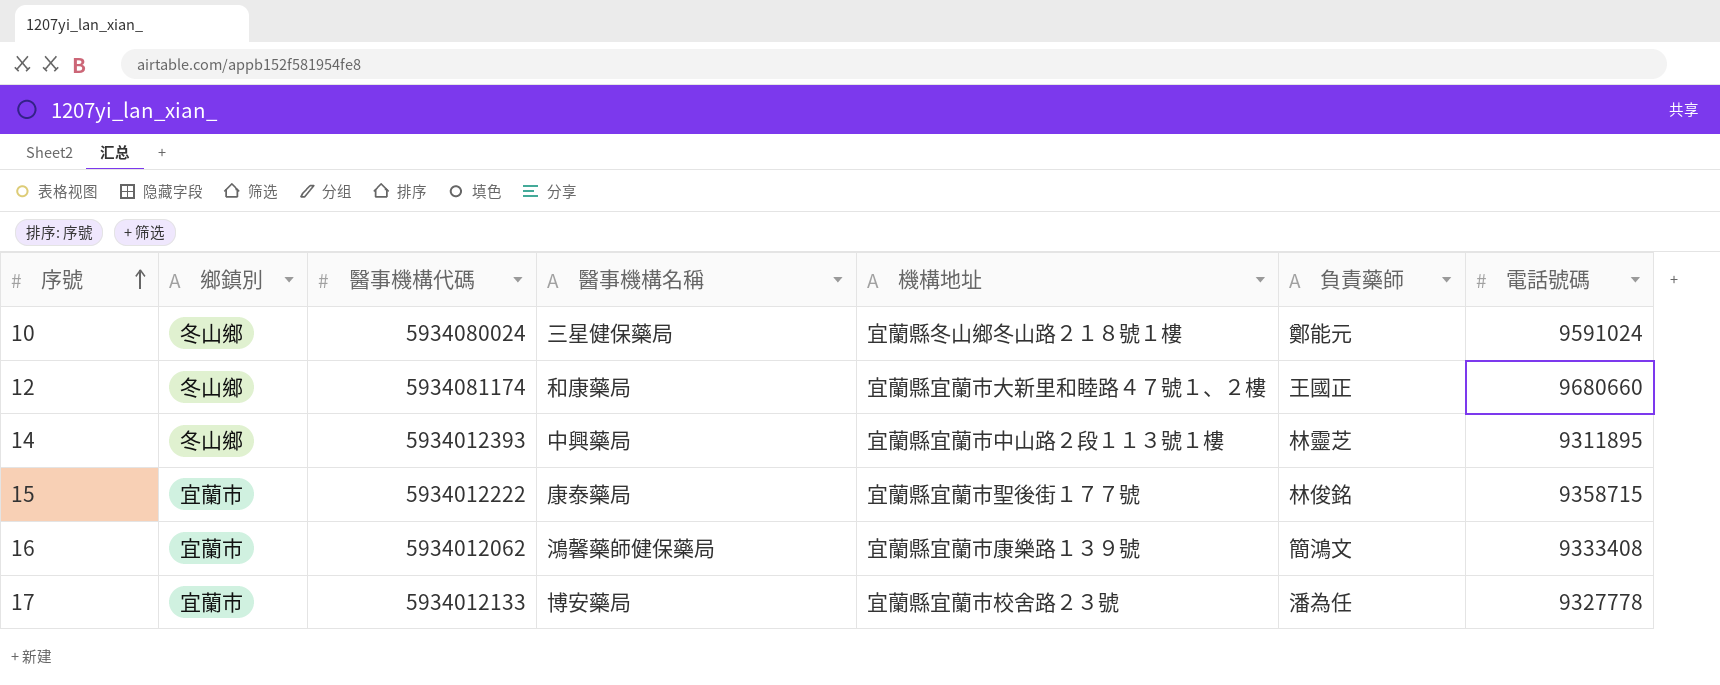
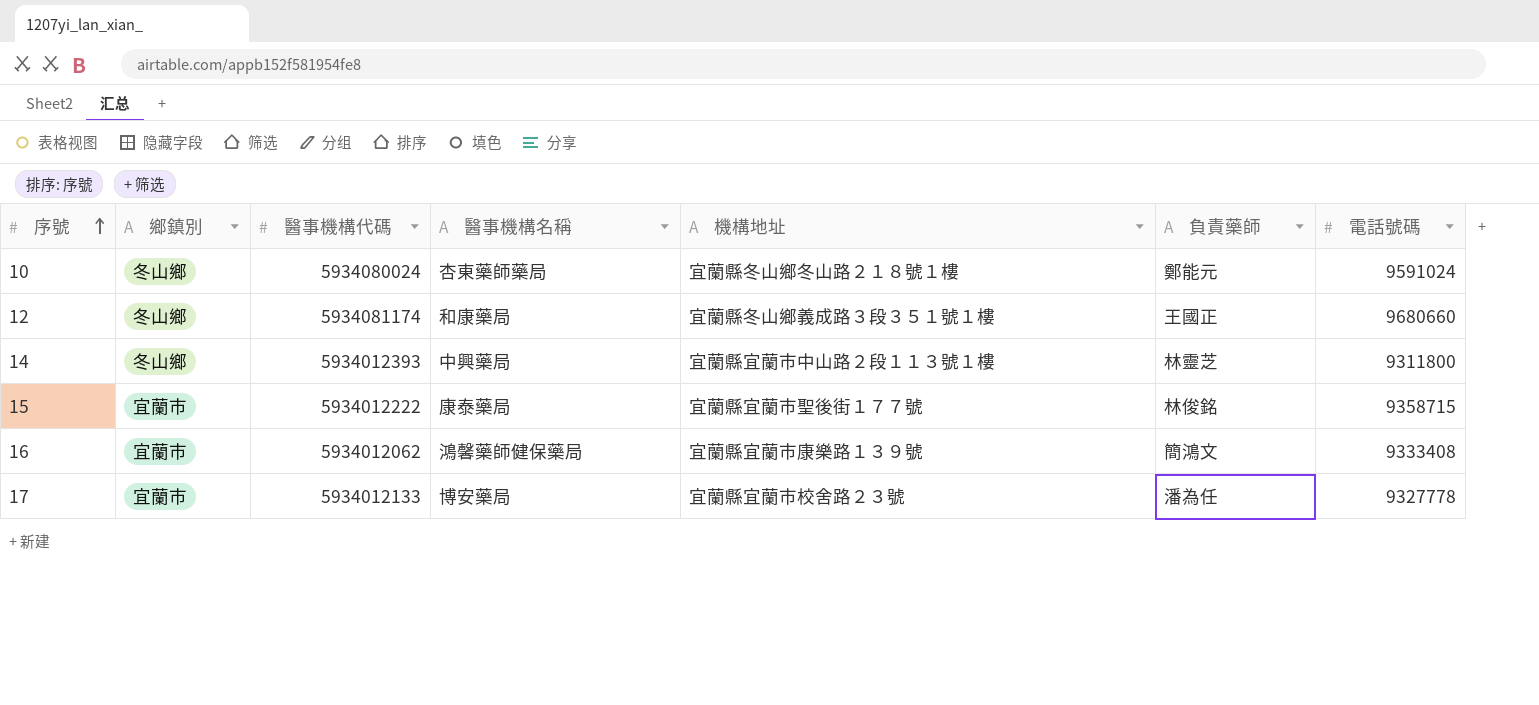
10 | 醫事機構名稱: 三星健保藥局 -> 杏東藥師藥局
12 | 機構地址: 宜蘭縣宜蘭市大新里和睦路４７號１、２樓 -> 宜蘭縣冬山鄉義成路３段３５１號１樓
14 | 電話號碼: 9311895 -> 9311800

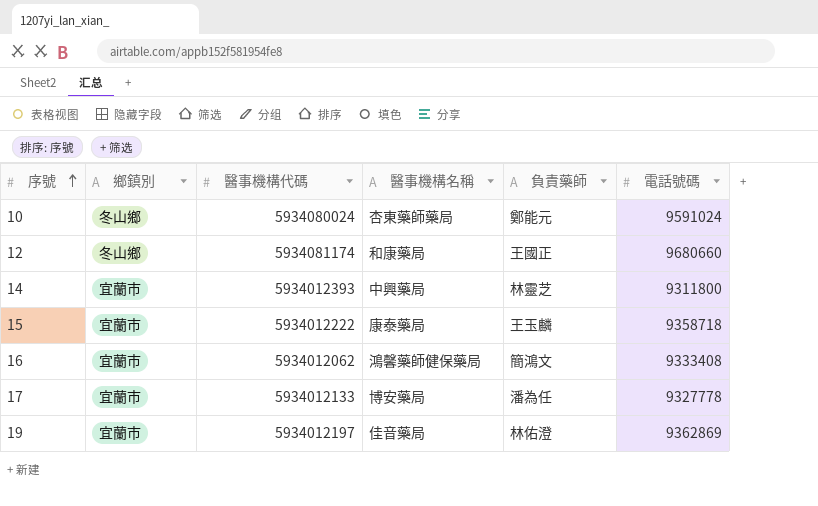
column 機構地址 | position: 5 -> none
14 | 鄉鎮別: 冬山鄉 -> 宜蘭市
15 | 負責藥師: 林俊銘 -> 王玉麟
15 | 電話號碼: 9358715 -> 9358718
row 19: none -> 宜蘭市 | 5934012197 | 佳音藥局 | 林佑澄 | 9362869

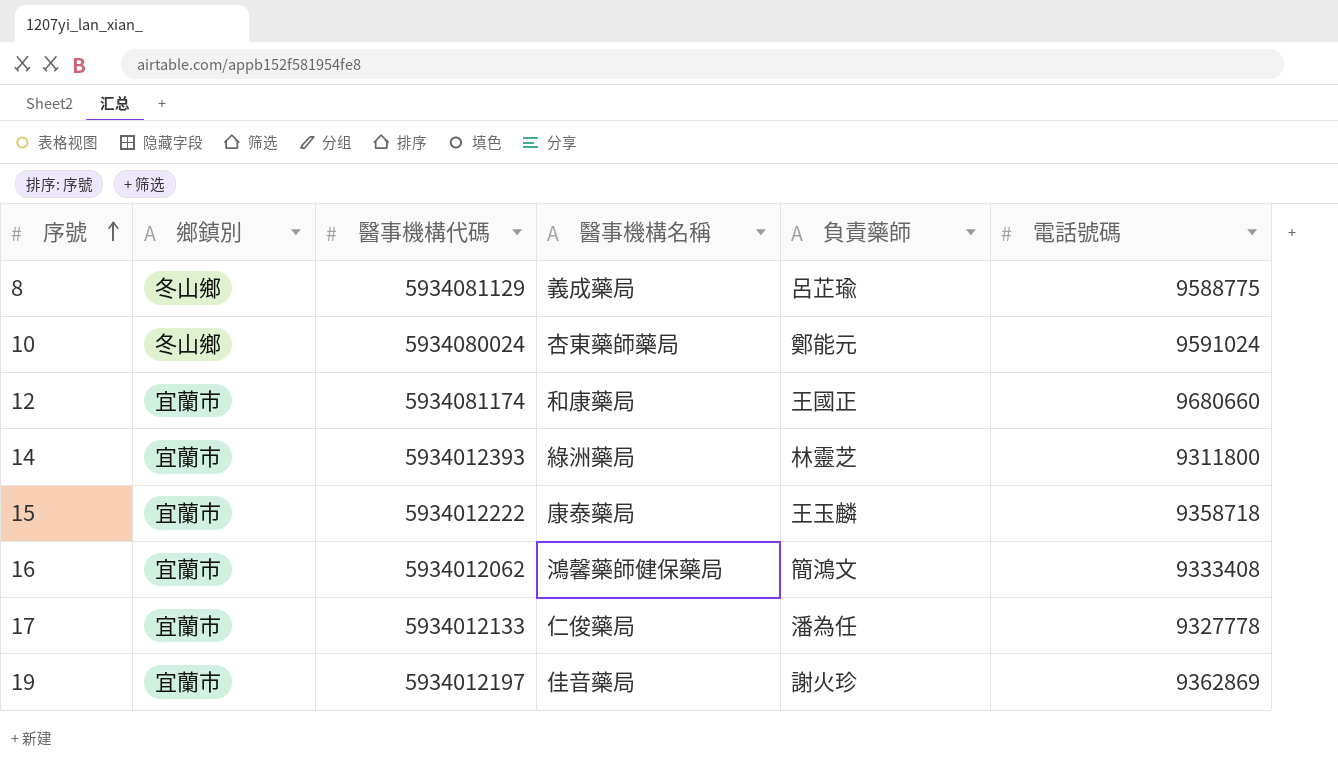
row 8: none -> 冬山鄉 | 5934081129 | 義成藥局 | 呂芷瑜 | 9588775
12 | 鄉鎮別: 冬山鄉 -> 宜蘭市
14 | 醫事機構名稱: 中興藥局 -> 綠洲藥局
17 | 醫事機構名稱: 博安藥局 -> 仁俊藥局
19 | 負責藥師: 林佑澄 -> 謝火珍

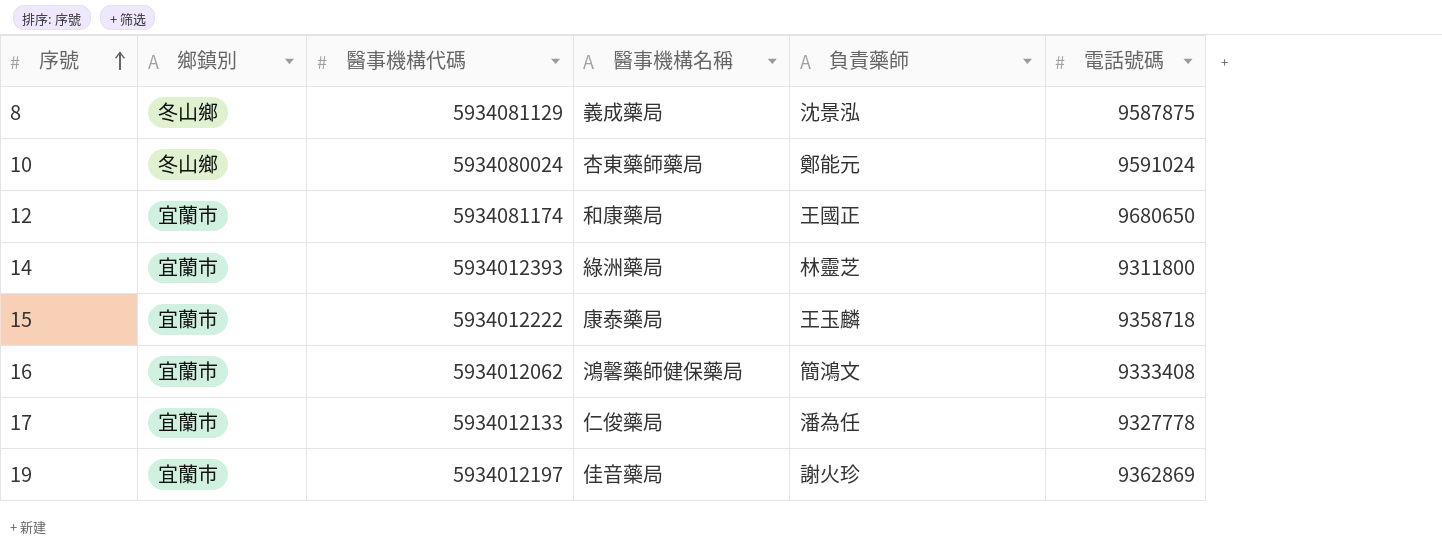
8 | 負責藥師: 呂芷瑜 -> 沈景泓
8 | 電話號碼: 9588775 -> 9587875
12 | 電話號碼: 9680660 -> 9680650

